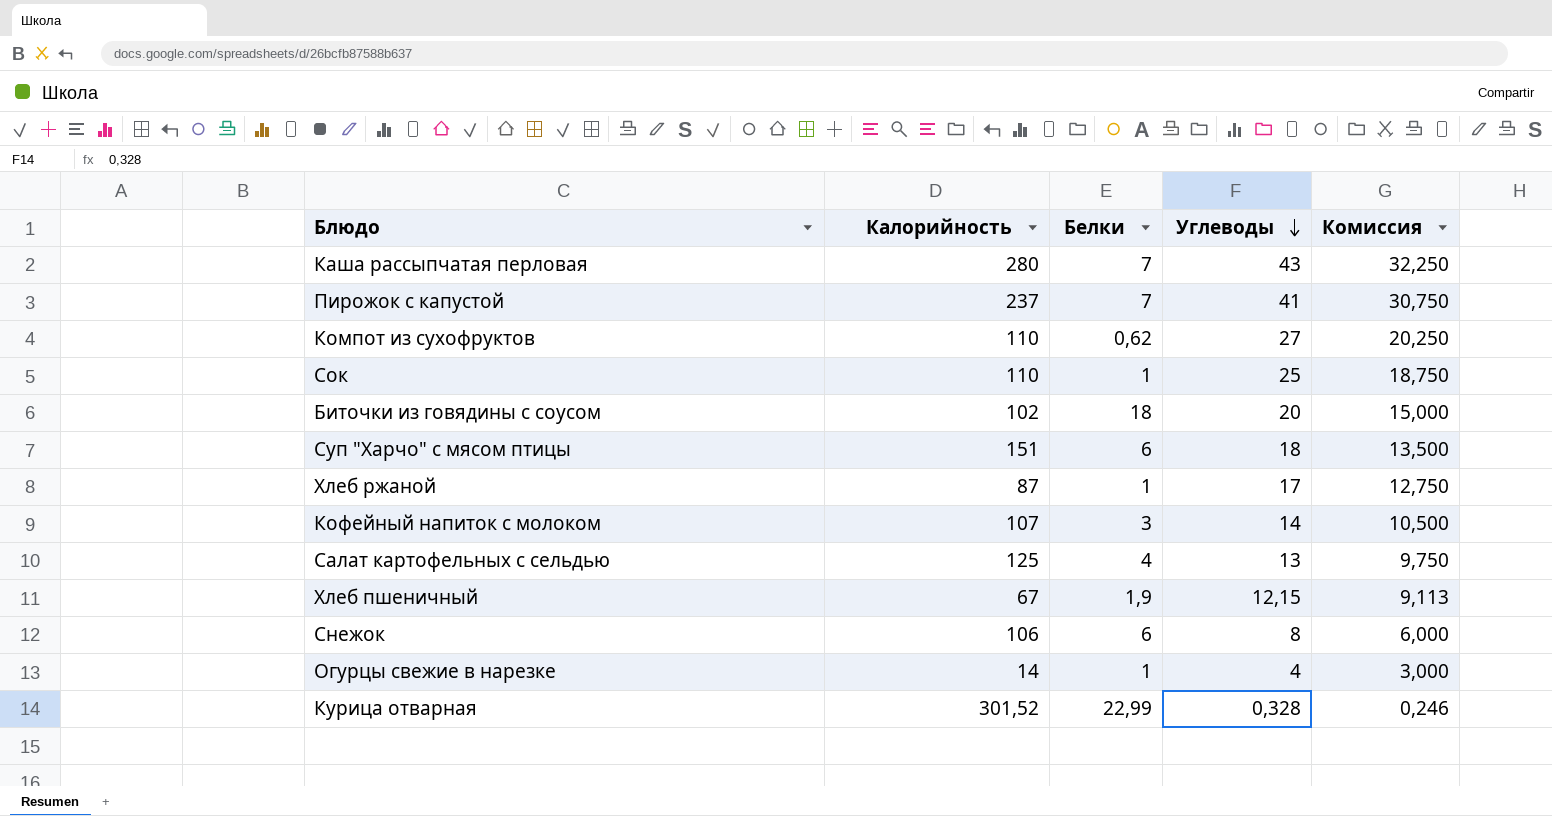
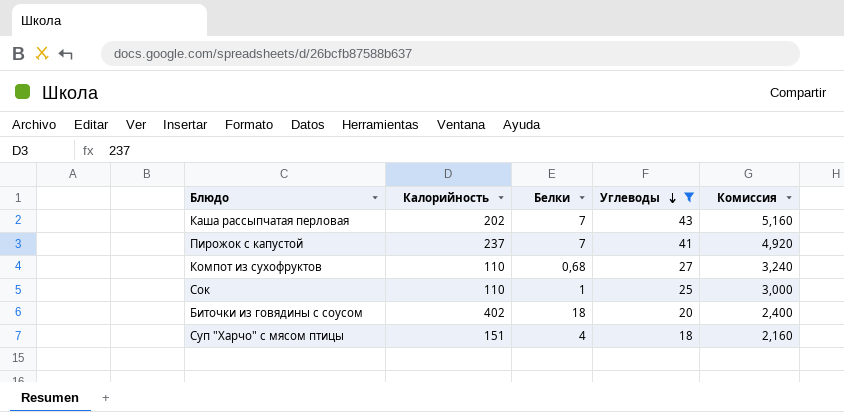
filter: none -> Углеводы >= 18
column Комиссия | formula: [Углеводы] * 0,75 -> [Углеводы] * 0,12
Каша рассыпчатая перловая | Калорийность: 280 -> 202
Компот из сухофруктов | Белки: 0,62 -> 0,68
Биточки из говядины с соусом | Калорийность: 102 -> 402
Суп "Харчо" с мясом птицы | Белки: 6 -> 4

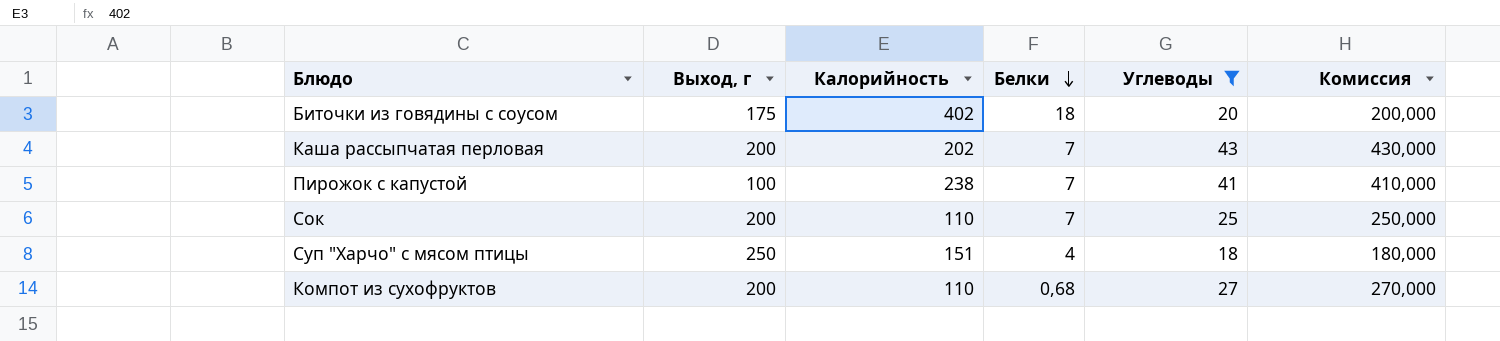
row order: Углеводы descending -> Белки descending
column Выход, г | position: none -> 2
column Комиссия | formula: [Углеводы] * 0,12 -> [Углеводы] * 10
Пирожок с капустой | Калорийность: 237 -> 238
Сок | Белки: 1 -> 7

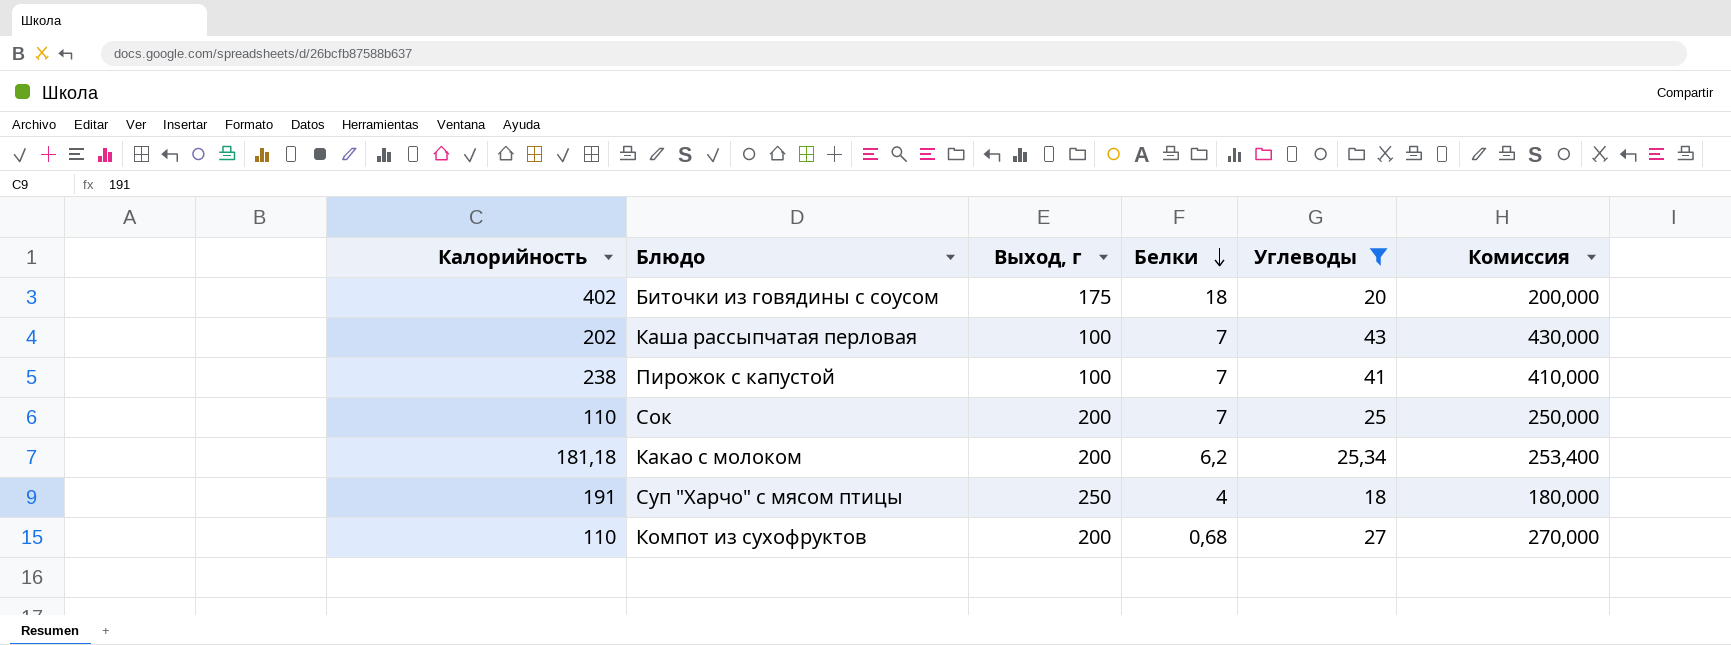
column Калорийность | position: 3 -> 1
Каша рассыпчатая перловая | Выход, г: 200 -> 100
row Какао с молоком: none -> 181,18 | 200 | 6,2 | 25,34 | 253,400
Суп "Харчо" с мясом птицы | Калорийность: 151 -> 191

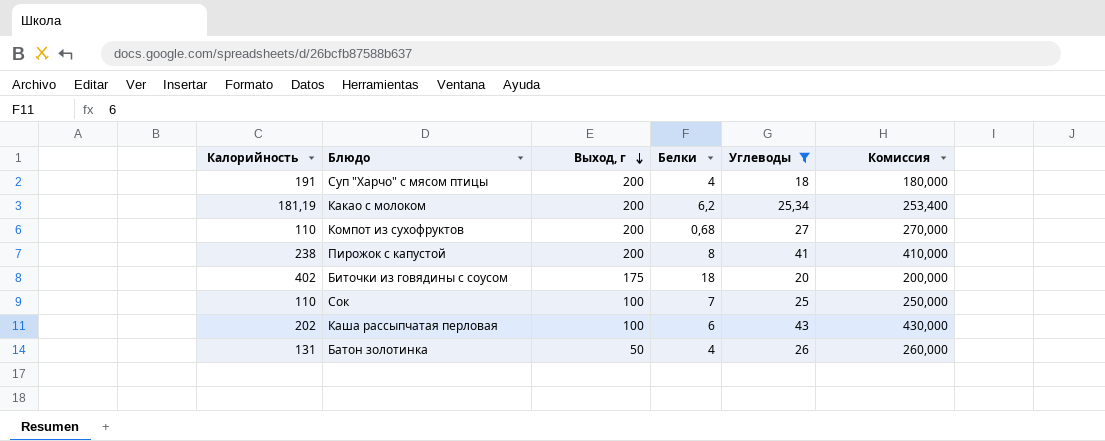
row order: Белки descending -> Выход, г descending
Суп "Харчо" с мясом птицы | Выход, г: 250 -> 200
Какао с молоком | Калорийность: 181,18 -> 181,19
Пирожок с капустой | Выход, г: 100 -> 200
Пирожок с капустой | Белки: 7 -> 8
Сок | Выход, г: 200 -> 100
Каша рассыпчатая перловая | Белки: 7 -> 6
row Батон золотинка: none -> 131 | 50 | 4 | 26 | 260,000

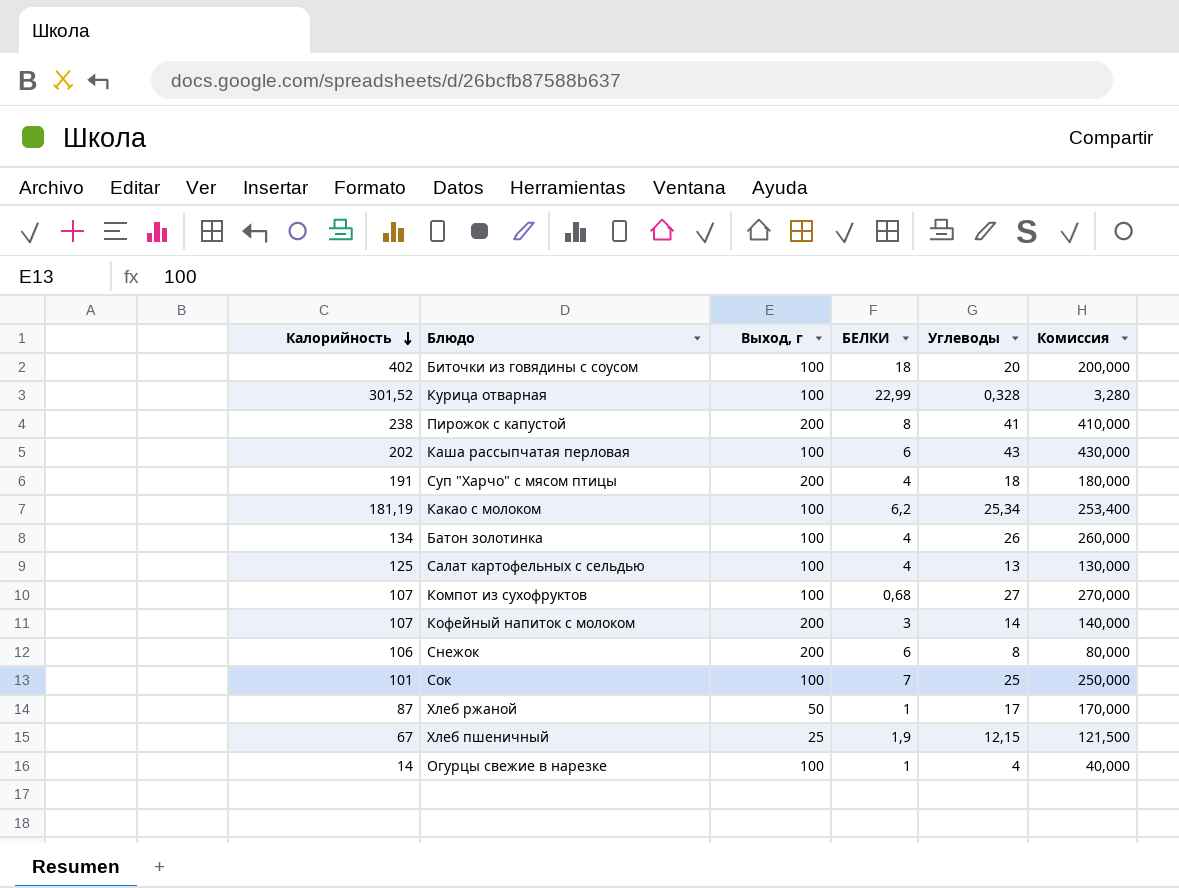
filter: Углеводы >= 18 -> none
row order: Выход, г descending -> Калорийность descending
column name: Белки -> БЕЛКИ
Биточки из говядины с соусом | Выход, г: 175 -> 100
Какао с молоком | Выход, г: 200 -> 100
Батон золотинка | Калорийность: 131 -> 134
Батон золотинка | Выход, г: 50 -> 100
Компот из сухофруктов | Калорийность: 110 -> 107
Компот из сухофруктов | Выход, г: 200 -> 100
Сок | Калорийность: 110 -> 101

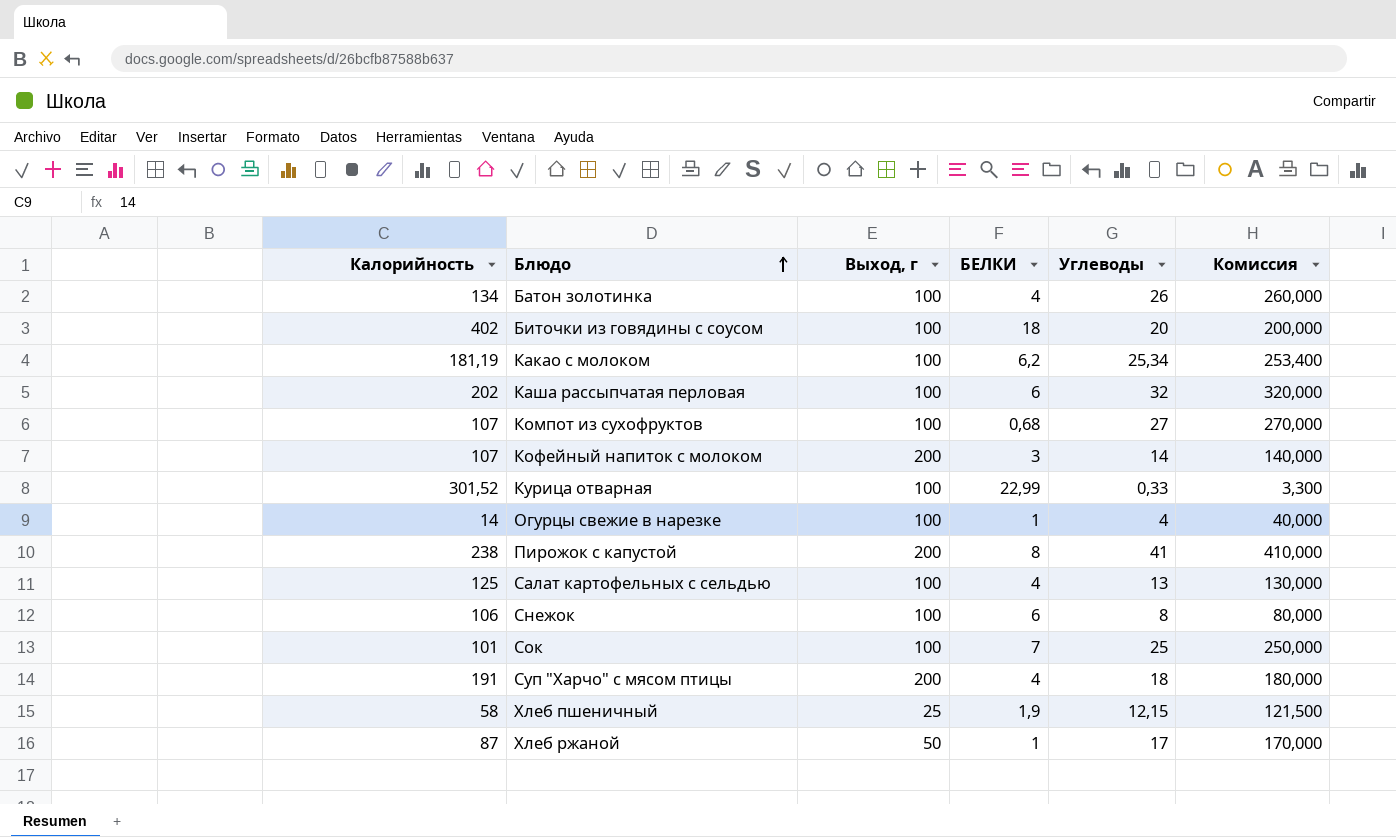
row order: Калорийность descending -> Блюдо ascending
Каша рассыпчатая перловая | Углеводы: 43 -> 32
Каша рассыпчатая перловая | Комиссия: 430,000 -> 320,000
Курица отварная | Углеводы: 0,328 -> 0,33
Курица отварная | Комиссия: 3,280 -> 3,300
Снежок | Выход, г: 200 -> 100
Хлеб пшеничный | Калорийность: 67 -> 58

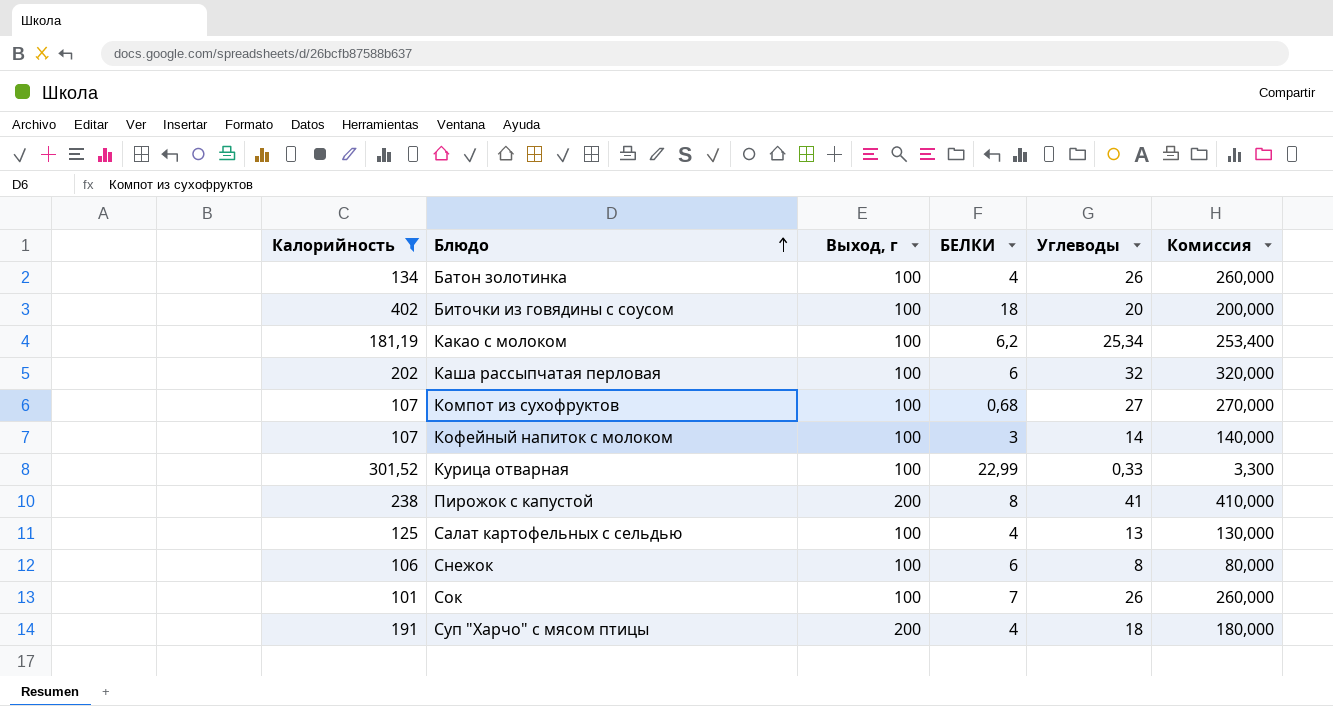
filter: none -> Калорийность >= 101
Кофейный напиток с молоком | Выход, г: 200 -> 100
Сок | Углеводы: 25 -> 26
Сок | Комиссия: 250,000 -> 260,000

